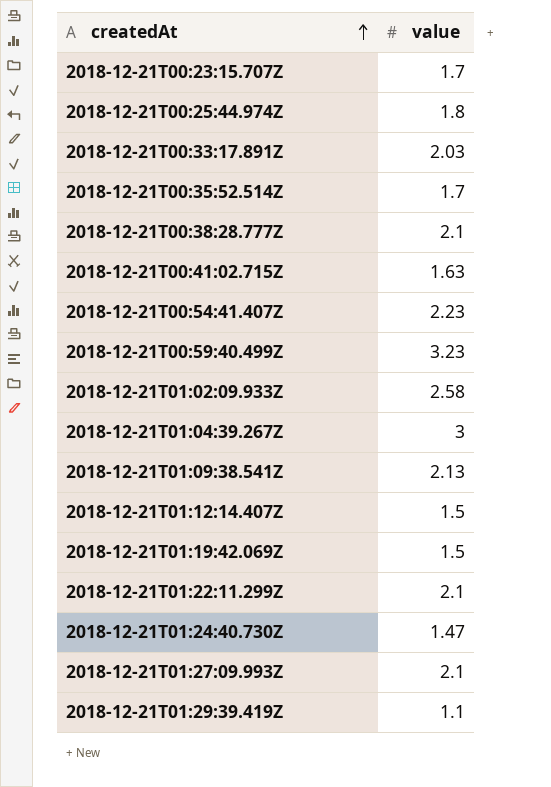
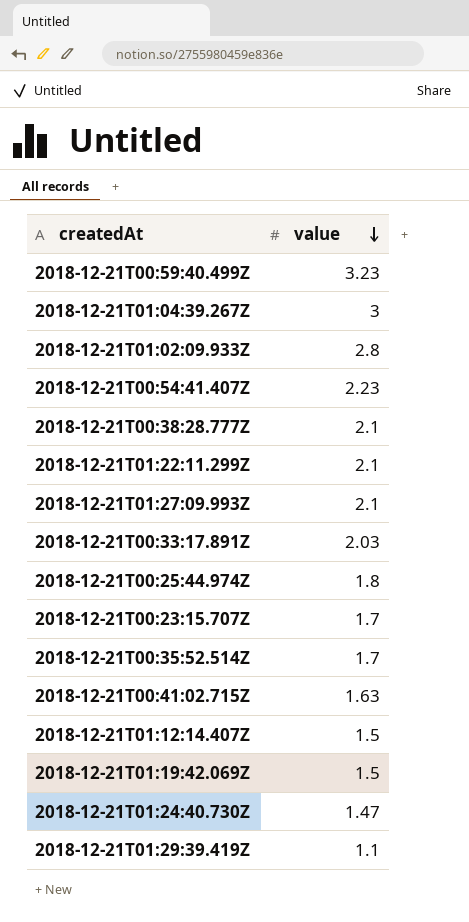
row order: createdAt ascending -> value descending
row 2018-12-21T01:09:38.541Z: 2.13 -> none
2018-12-21T01:02:09.933Z | value: 2.58 -> 2.8

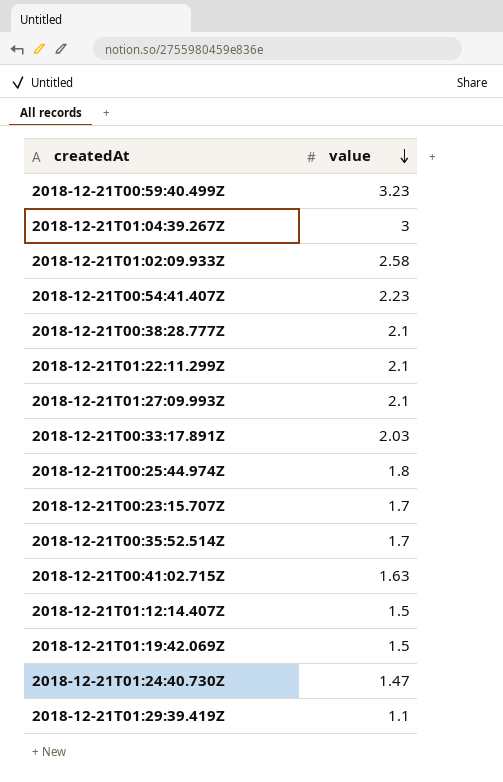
2018-12-21T01:02:09.933Z | value: 2.8 -> 2.58

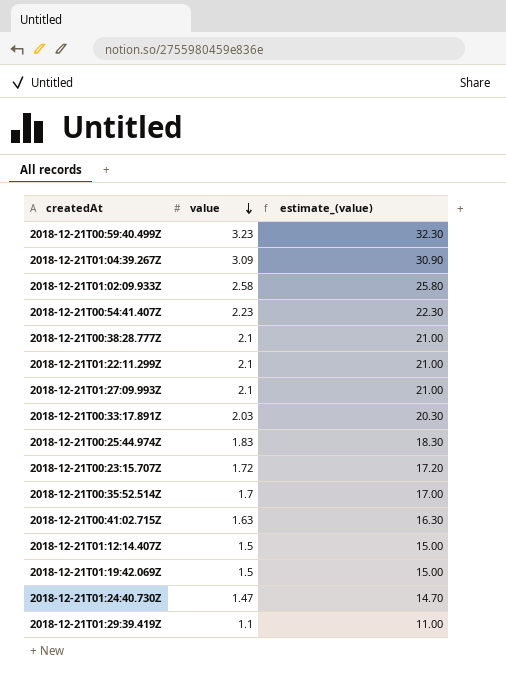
column estimate_(value) | formula: none -> [value] * 10
2018-12-21T01:04:39.267Z | value: 3 -> 3.09
2018-12-21T00:25:44.974Z | value: 1.8 -> 1.83
2018-12-21T00:23:15.707Z | value: 1.7 -> 1.72

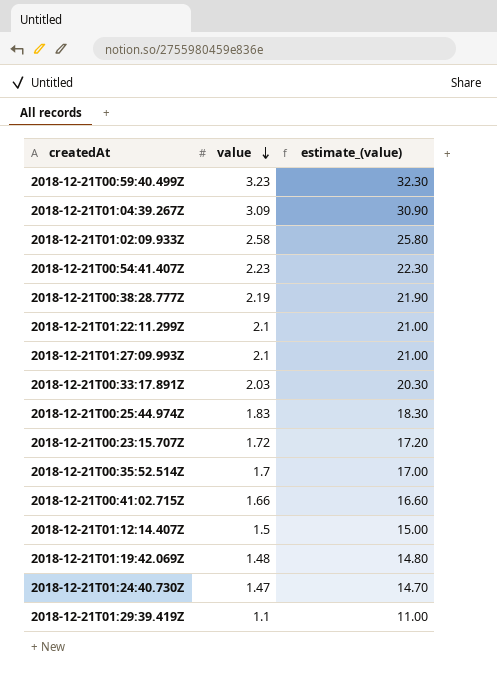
2018-12-21T00:38:28.777Z | value: 2.1 -> 2.19
2018-12-21T00:38:28.777Z | estimate_(value): 21.00 -> 21.90
2018-12-21T00:41:02.715Z | value: 1.63 -> 1.66
2018-12-21T00:41:02.715Z | estimate_(value): 16.30 -> 16.60
2018-12-21T01:19:42.069Z | value: 1.5 -> 1.48
2018-12-21T01:19:42.069Z | estimate_(value): 15.00 -> 14.80

